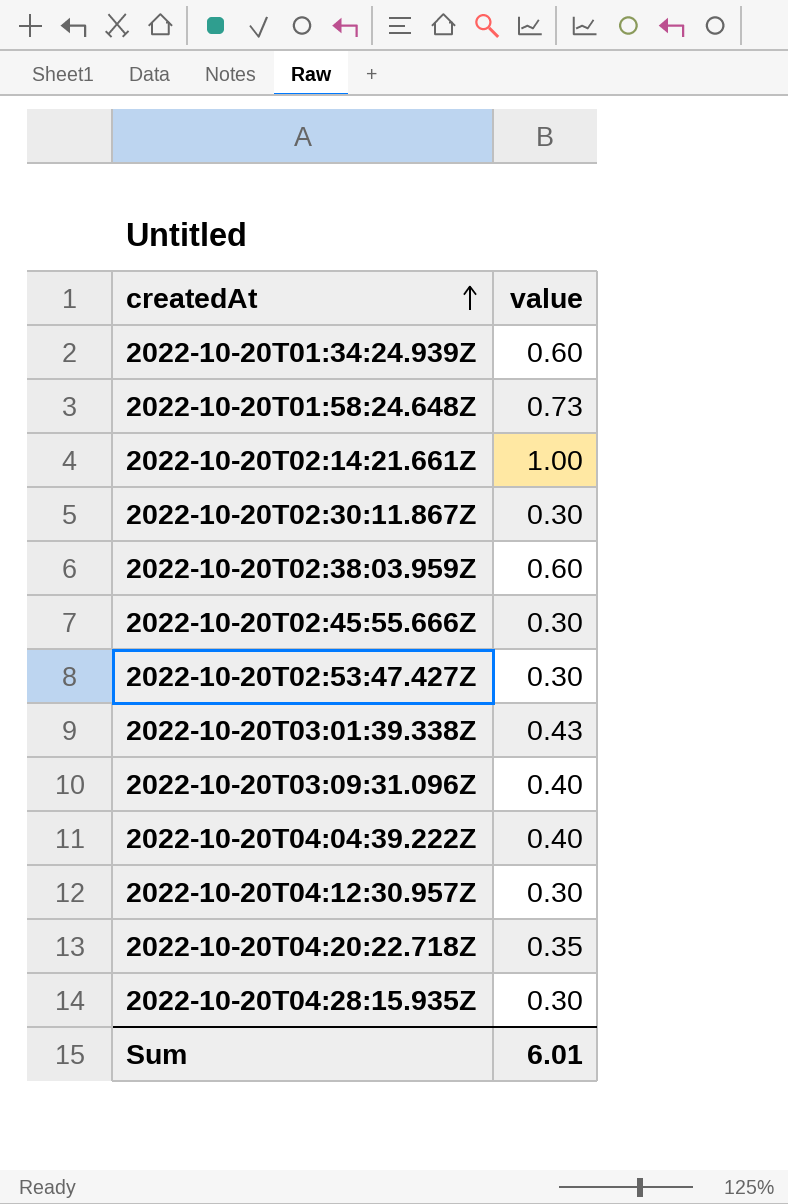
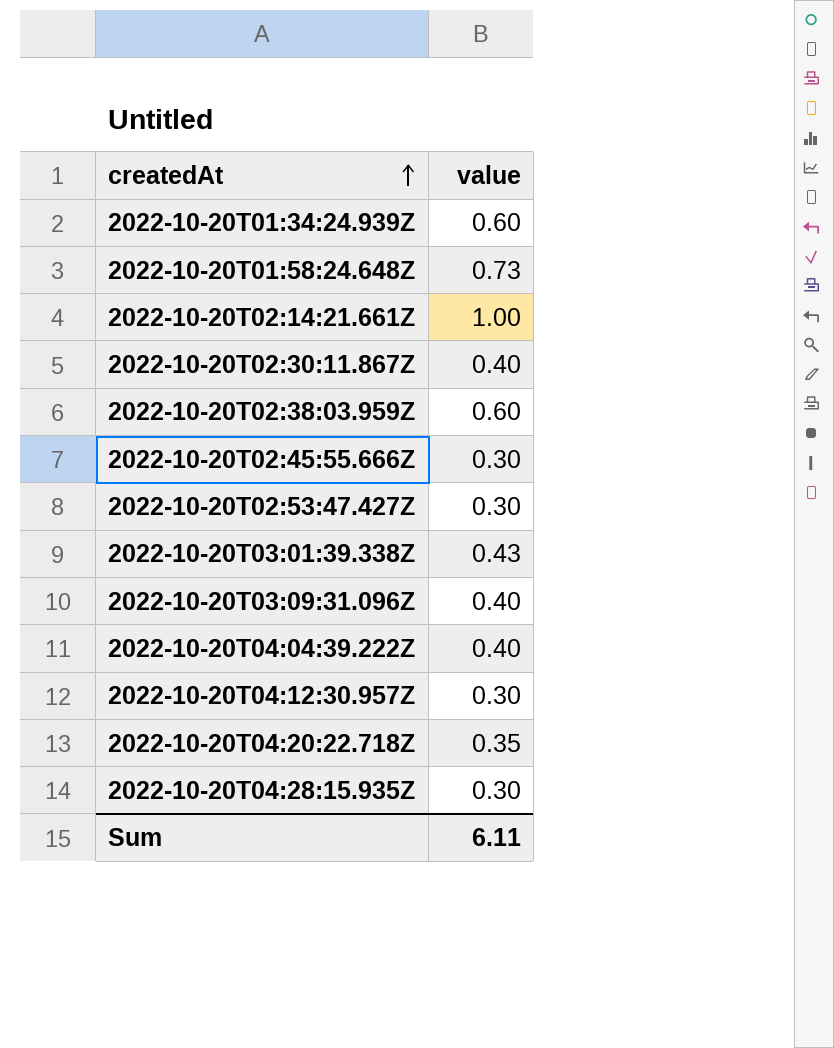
2022-10-20T02:30:11.867Z | value: 0.30 -> 0.40
Sum | value: 6.01 -> 6.11

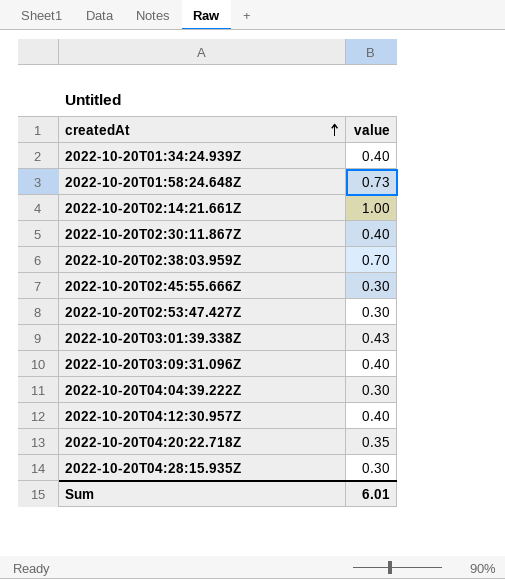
2022-10-20T01:34:24.939Z | value: 0.60 -> 0.40
2022-10-20T02:38:03.959Z | value: 0.60 -> 0.70
2022-10-20T04:04:39.222Z | value: 0.40 -> 0.30
2022-10-20T04:12:30.957Z | value: 0.30 -> 0.40
Sum | value: 6.11 -> 6.01

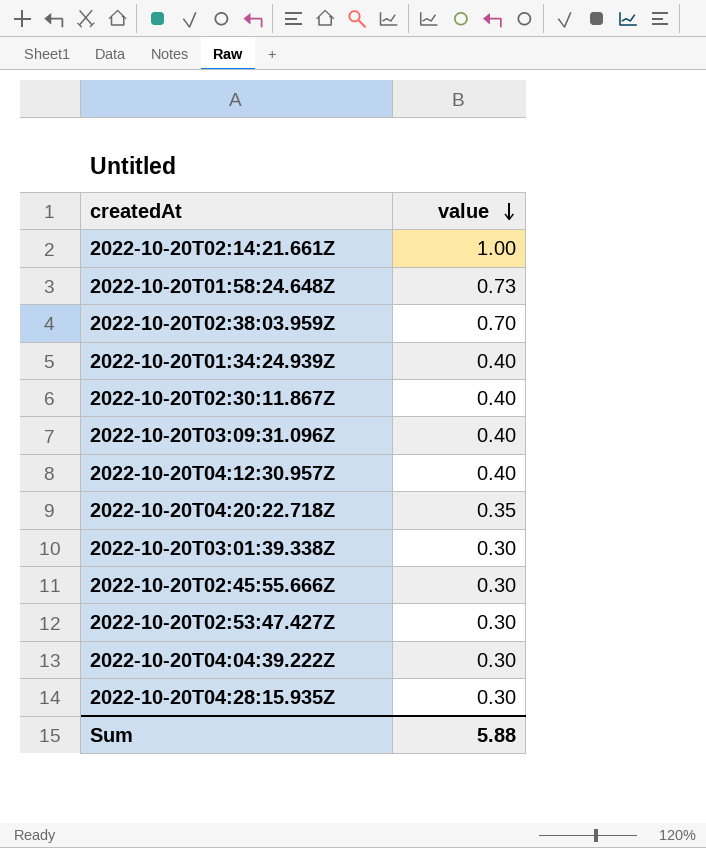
row order: createdAt ascending -> value descending
2022-10-20T03:01:39.338Z | value: 0.43 -> 0.30
Sum | value: 6.01 -> 5.88

